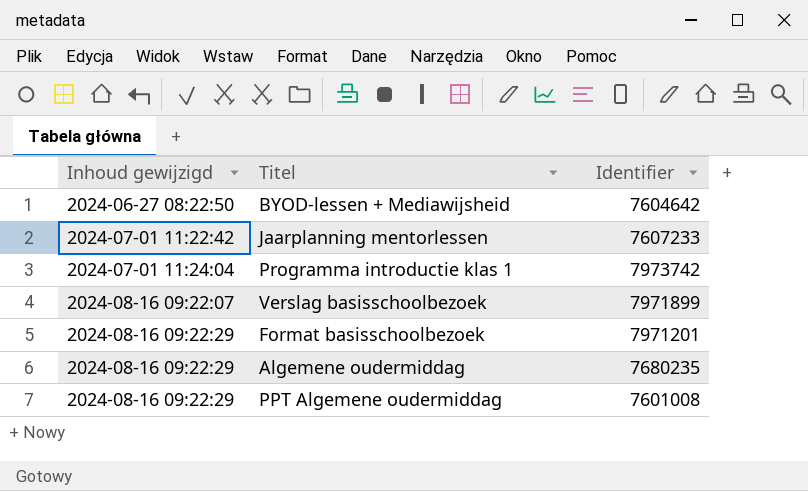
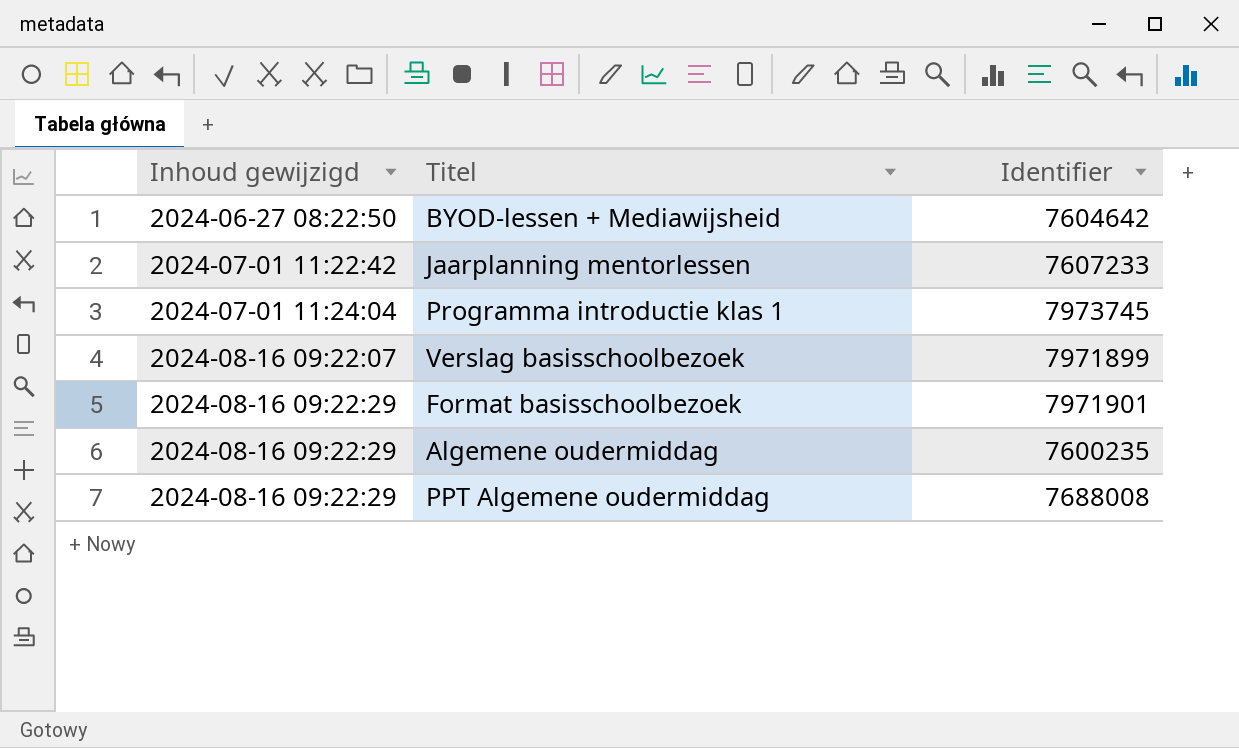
Programma introductie klas 1 | Identifier: 7973742 -> 7973745
Format basisschoolbezoek | Identifier: 7971201 -> 7971901
Algemene oudermiddag | Identifier: 7680235 -> 7600235
PPT Algemene oudermiddag | Identifier: 7601008 -> 7688008

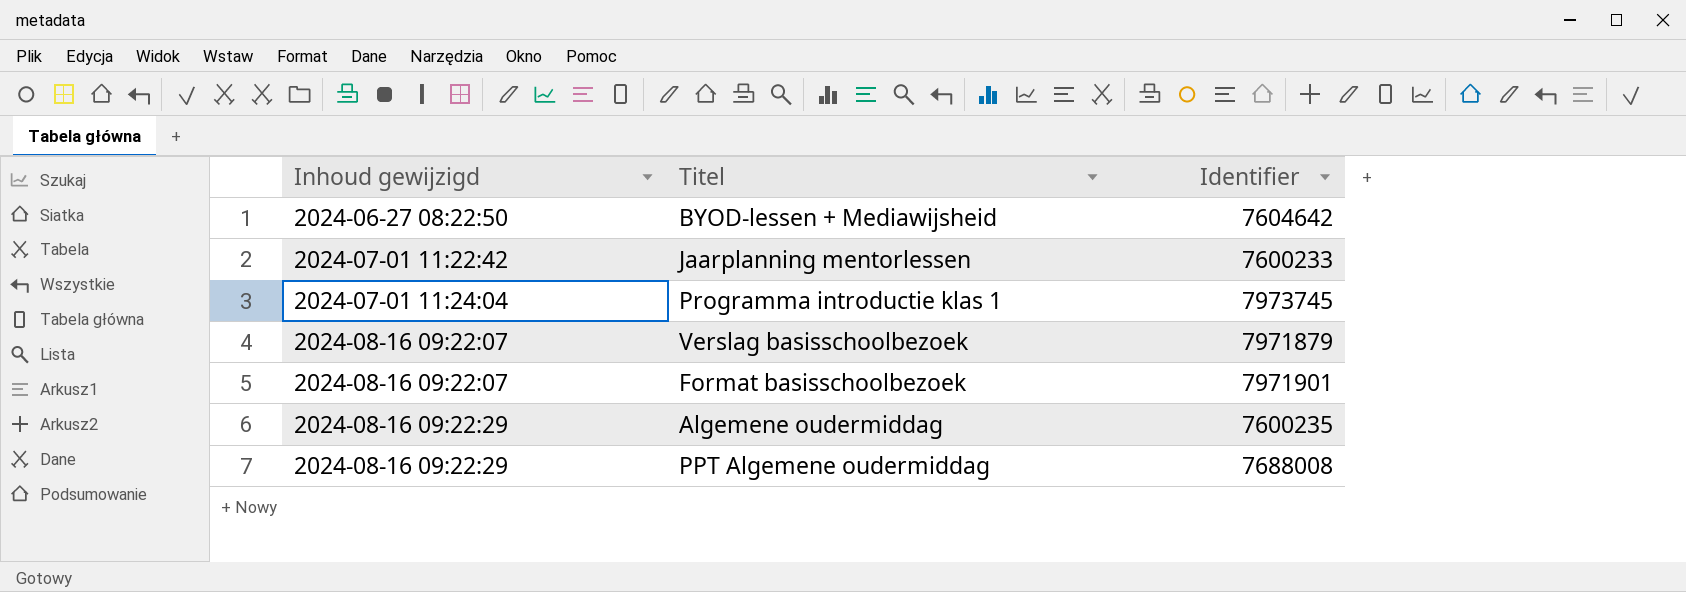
Jaarplanning mentorlessen | Identifier: 7607233 -> 7600233
Verslag basisschoolbezoek | Identifier: 7971899 -> 7971879
Format basisschoolbezoek | Inhoud gewijzigd: 2024-08-16 09:22:29 -> 2024-08-16 09:22:07

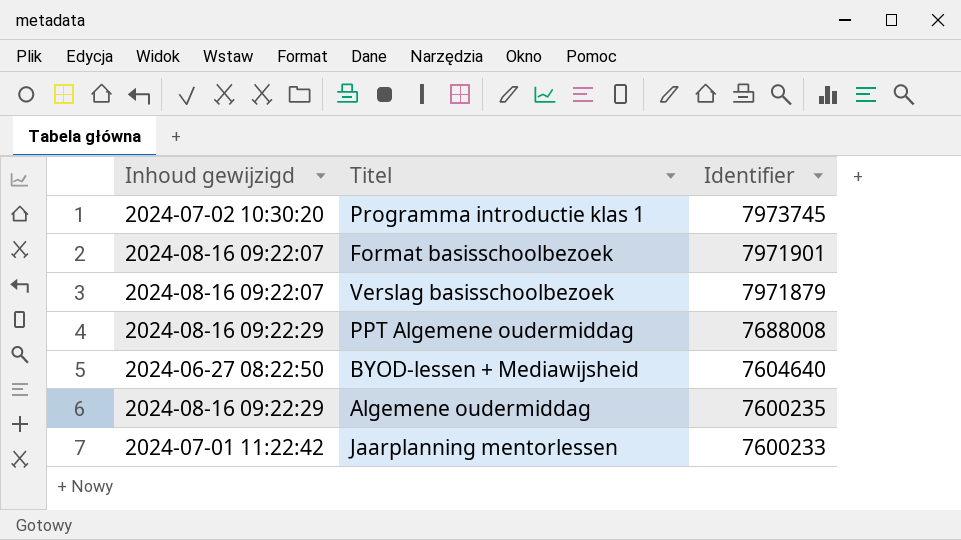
row order: Inhoud gewijzigd ascending -> Identifier descending
Programma introductie klas 1 | Inhoud gewijzigd: 2024-07-01 11:24:04 -> 2024-07-02 10:30:20
BYOD-lessen + Mediawijsheid | Identifier: 7604642 -> 7604640

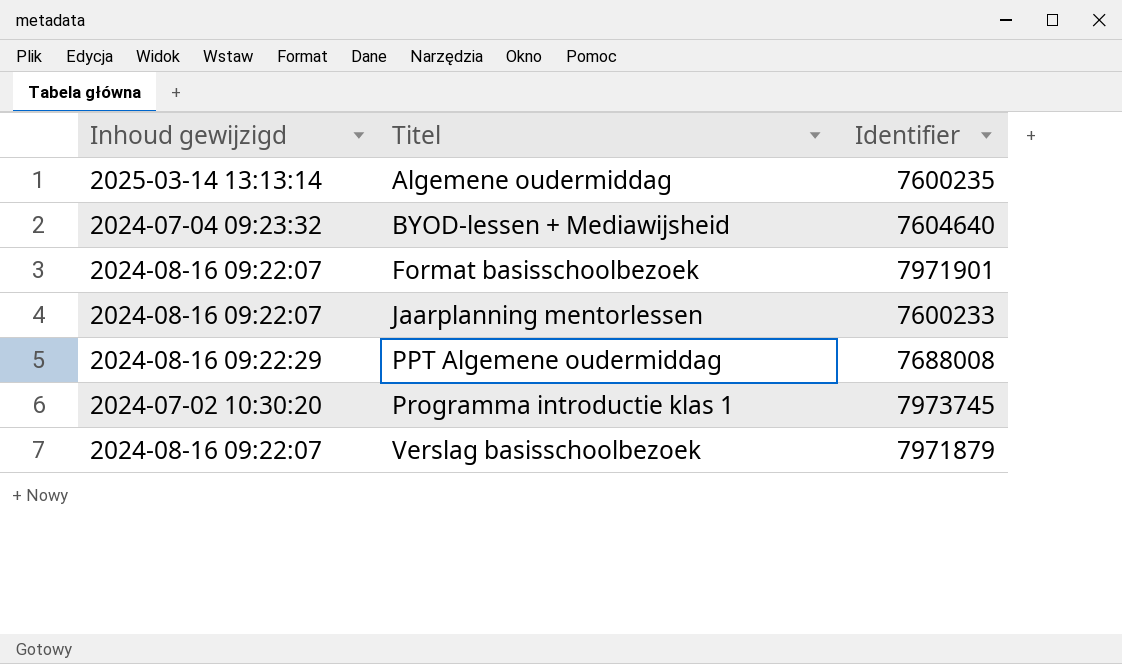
row order: Identifier descending -> Titel ascending
Algemene oudermiddag | Inhoud gewijzigd: 2024-08-16 09:22:29 -> 2025-03-14 13:13:14
BYOD-lessen + Mediawijsheid | Inhoud gewijzigd: 2024-06-27 08:22:50 -> 2024-07-04 09:23:32
Jaarplanning mentorlessen | Inhoud gewijzigd: 2024-07-01 11:22:42 -> 2024-08-16 09:22:07

